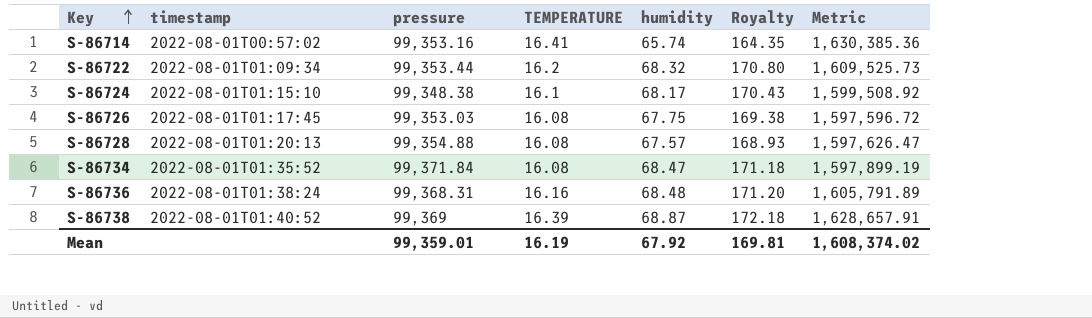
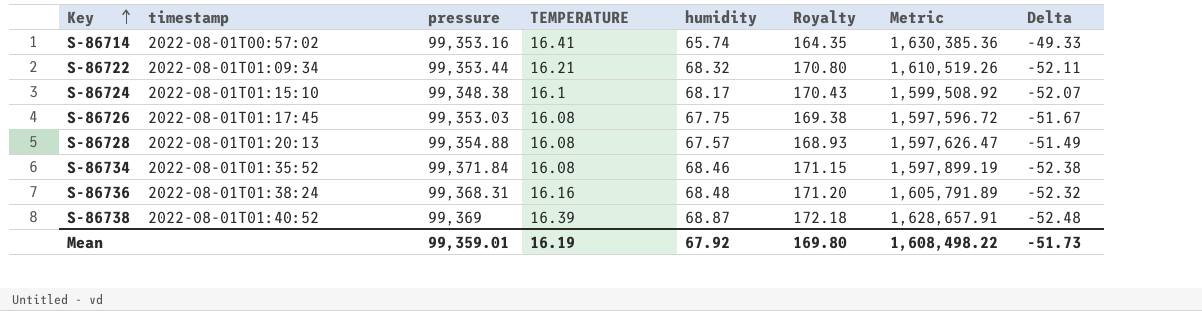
column Delta | formula: none -> [TEMPERATURE] - [humidity]
S-86722 | TEMPERATURE: 16.2 -> 16.21
S-86722 | Metric: 1,609,525.73 -> 1,610,519.26
S-86734 | humidity: 68.47 -> 68.46
S-86734 | Royalty: 171.18 -> 171.15
Mean | Royalty: 169.81 -> 169.80
Mean | Metric: 1,608,374.02 -> 1,608,498.22

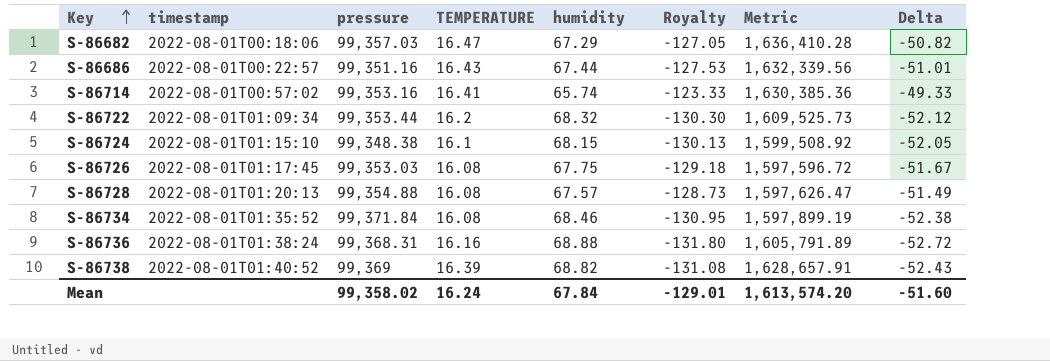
column Royalty | formula: [humidity] * 2.5 -> [Delta] * 2.5
row S-86682: none -> 2022-08-01T00:18:06 | 99,357.03 | 16.47 | 67.29 | -127.05 | 1,636,410.28 | -50.82
row S-86686: none -> 2022-08-01T00:22:57 | 99,351.16 | 16.43 | 67.44 | -127.53 | 1,632,339.56 | -51.01
S-86722 | TEMPERATURE: 16.21 -> 16.2
S-86722 | Metric: 1,610,519.26 -> 1,609,525.73
S-86722 | Delta: -52.11 -> -52.12
S-86724 | humidity: 68.17 -> 68.15
S-86724 | Delta: -52.07 -> -52.05
S-86736 | humidity: 68.48 -> 68.88
S-86736 | Delta: -52.32 -> -52.72
S-86738 | humidity: 68.87 -> 68.82
S-86738 | Delta: -52.48 -> -52.43
Mean | pressure: 99,359.01 -> 99,358.02
Mean | TEMPERATURE: 16.19 -> 16.24
Mean | humidity: 67.92 -> 67.84
Mean | Royalty: 169.80 -> -129.01
Mean | Metric: 1,608,498.22 -> 1,613,574.20
Mean | Delta: -51.73 -> -51.60

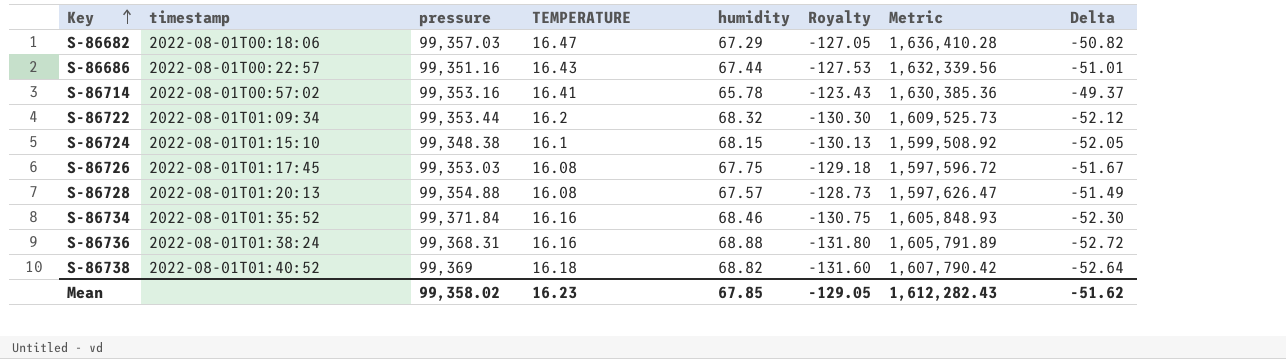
S-86714 | humidity: 65.74 -> 65.78
S-86714 | Royalty: -123.33 -> -123.43
S-86714 | Delta: -49.33 -> -49.37
S-86734 | TEMPERATURE: 16.08 -> 16.16
S-86734 | Royalty: -130.95 -> -130.75
S-86734 | Metric: 1,597,899.19 -> 1,605,848.93
S-86734 | Delta: -52.38 -> -52.30
S-86738 | TEMPERATURE: 16.39 -> 16.18
S-86738 | Royalty: -131.08 -> -131.60
S-86738 | Metric: 1,628,657.91 -> 1,607,790.42
S-86738 | Delta: -52.43 -> -52.64
Mean | TEMPERATURE: 16.24 -> 16.23
Mean | humidity: 67.84 -> 67.85
Mean | Royalty: -129.01 -> -129.05
Mean | Metric: 1,613,574.20 -> 1,612,282.43
Mean | Delta: -51.60 -> -51.62

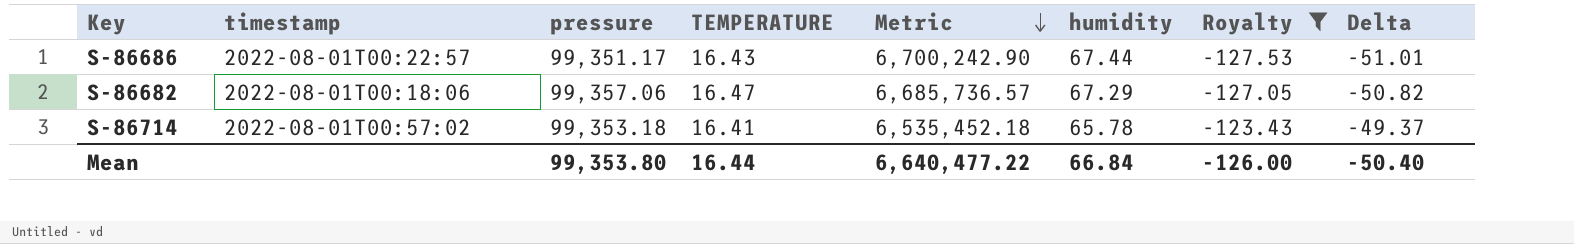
filter: none -> Royalty >= -127.53
row order: Key ascending -> Metric descending
column Metric | formula: [pressure] * [TEMPERATURE] -> [pressure] * [humidity]
column Metric | position: 7 -> 5
S-86686 | pressure: 99,351.16 -> 99,351.17
S-86682 | pressure: 99,357.03 -> 99,357.06
S-86714 | pressure: 99,353.16 -> 99,353.18
Mean | pressure: 99,358.02 -> 99,353.80
Mean | TEMPERATURE: 16.23 -> 16.44
Mean | Metric: 1,612,282.43 -> 6,640,477.22
Mean | humidity: 67.85 -> 66.84
Mean | Royalty: -129.05 -> -126.00
Mean | Delta: -51.62 -> -50.40

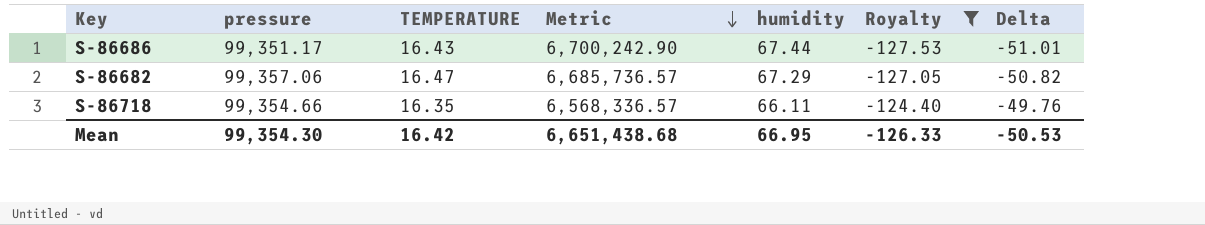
column timestamp | position: 2 -> none
row S-86714: 2022-08-01T00:57:02 | 99,353.18 | 16.41 | 6,535,452.18 | 65.78 | -123.43 | -49.37 -> none
row S-86718: none -> 99,354.66 | 16.35 | 6,568,336.57 | 66.11 | -124.40 | -49.76
Mean | pressure: 99,353.80 -> 99,354.30
Mean | TEMPERATURE: 16.44 -> 16.42
Mean | Metric: 6,640,477.22 -> 6,651,438.68
Mean | humidity: 66.84 -> 66.95
Mean | Royalty: -126.00 -> -126.33
Mean | Delta: -50.40 -> -50.53

